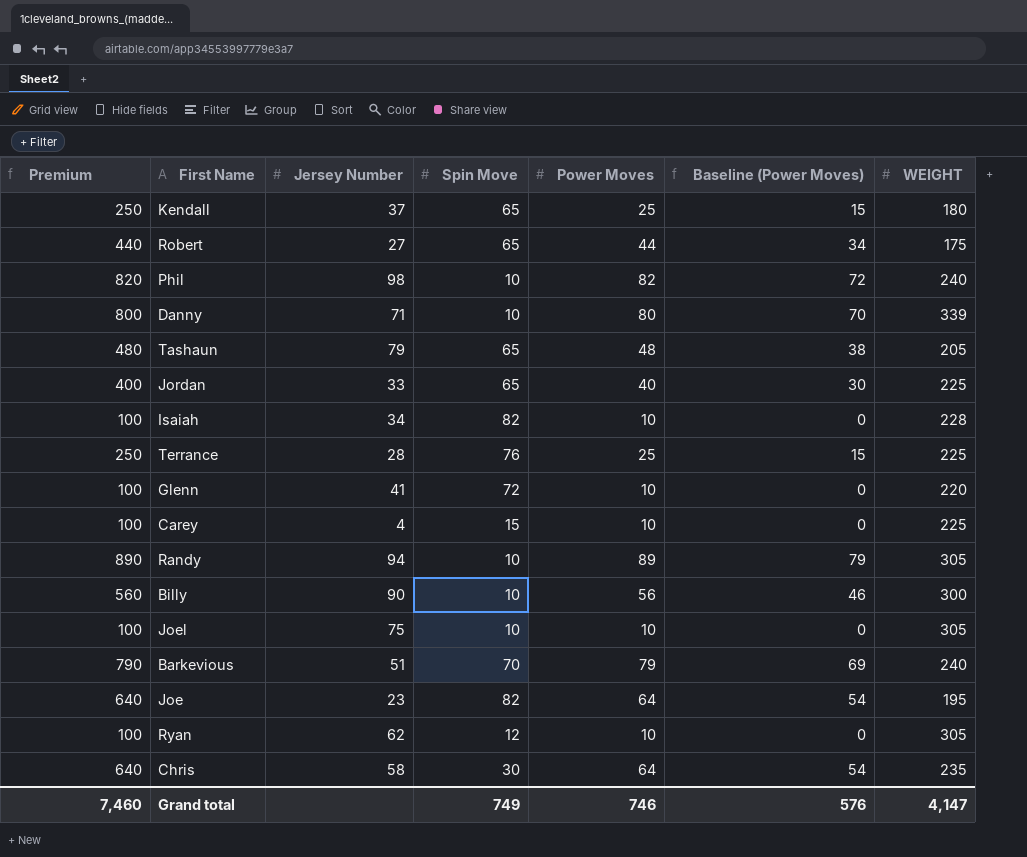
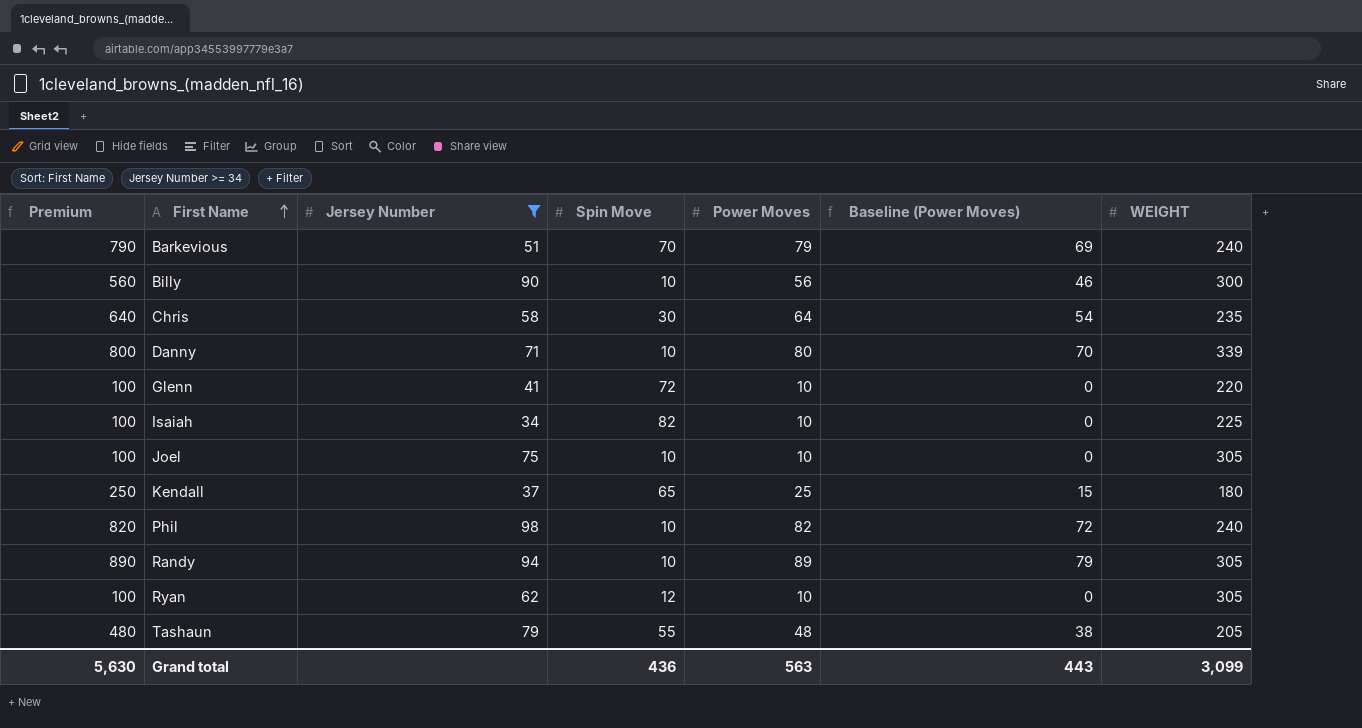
filter: none -> Jersey Number >= 34
row order: none -> First Name ascending
Isaiah | WEIGHT: 228 -> 225
Tashaun | Spin Move: 65 -> 55
Grand total | Premium: 7,460 -> 5,630
Grand total | Spin Move: 749 -> 436
Grand total | Power Moves: 746 -> 563
Grand total | Baseline (Power Moves): 576 -> 443
Grand total | WEIGHT: 4,147 -> 3,099

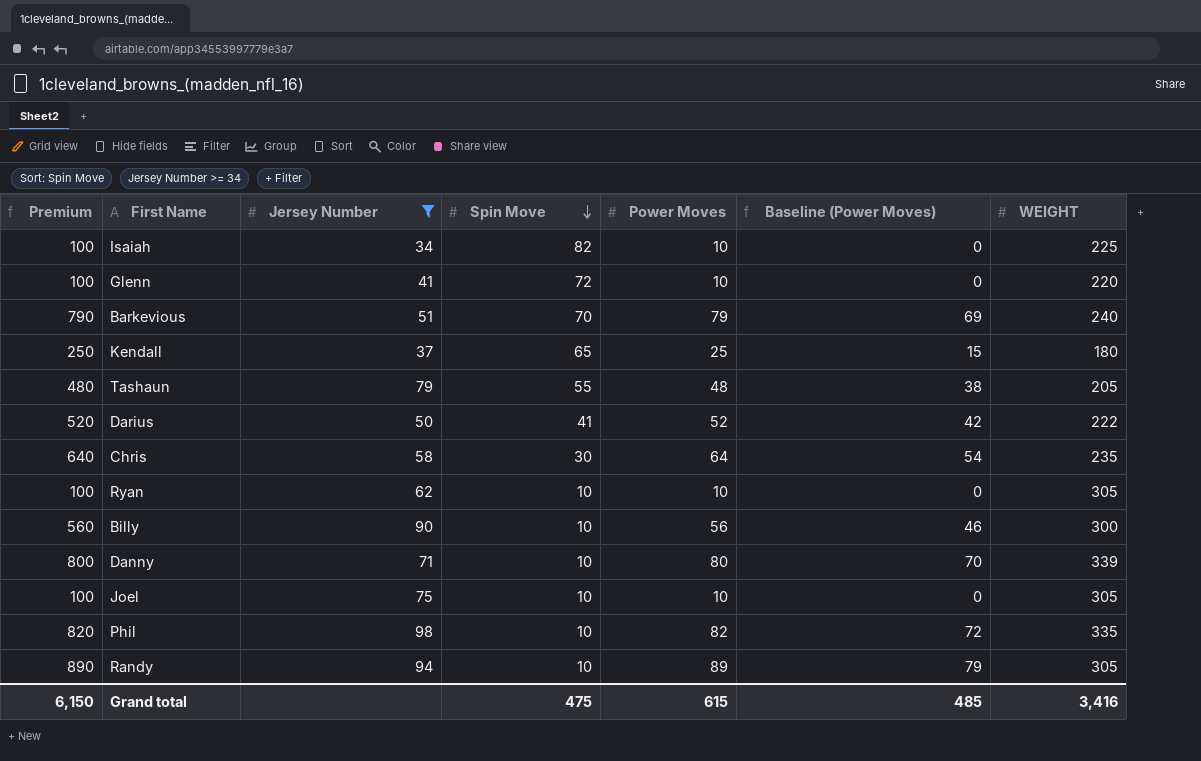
row order: First Name ascending -> Spin Move descending
row Darius: none -> 520 | 50 | 41 | 52 | 42 | 222
Ryan | Spin Move: 12 -> 10
Phil | WEIGHT: 240 -> 335
Grand total | Premium: 5,630 -> 6,150
Grand total | Spin Move: 436 -> 475
Grand total | Power Moves: 563 -> 615
Grand total | Baseline (Power Moves): 443 -> 485
Grand total | WEIGHT: 3,099 -> 3,416

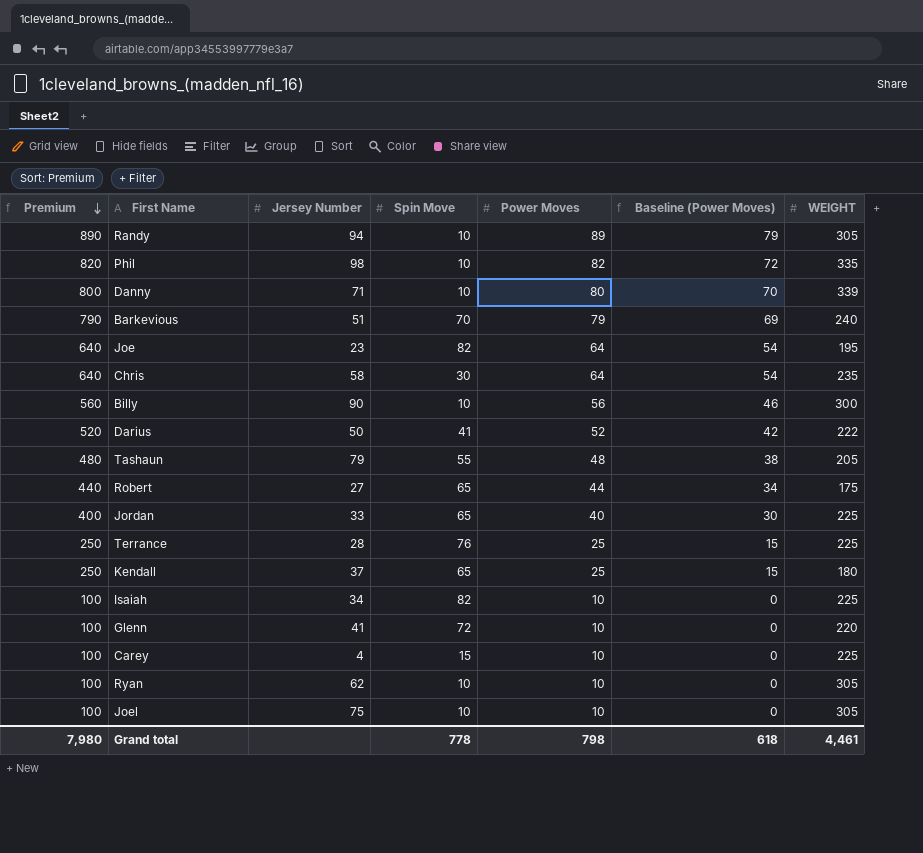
filter: Jersey Number >= 34 -> none
row order: Spin Move descending -> Premium descending
Grand total | Premium: 6,150 -> 7,980
Grand total | Spin Move: 475 -> 778
Grand total | Power Moves: 615 -> 798
Grand total | Baseline (Power Moves): 485 -> 618
Grand total | WEIGHT: 3,416 -> 4,461

